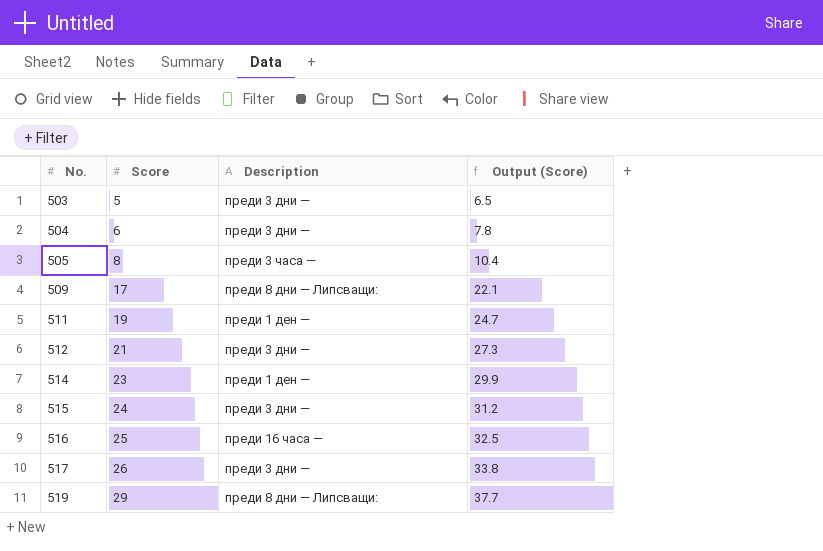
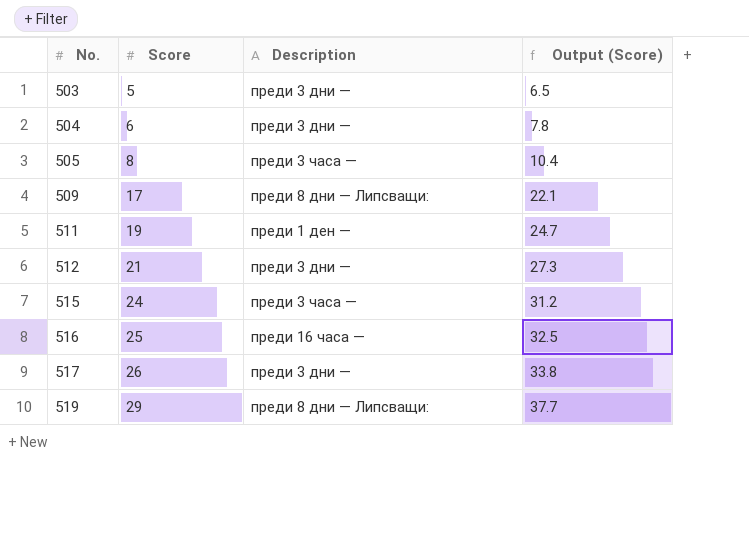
row 514: 23 | преди 1 ден — | 29.9 -> none
515 | Description: преди 3 дни — -> преди 3 часа —

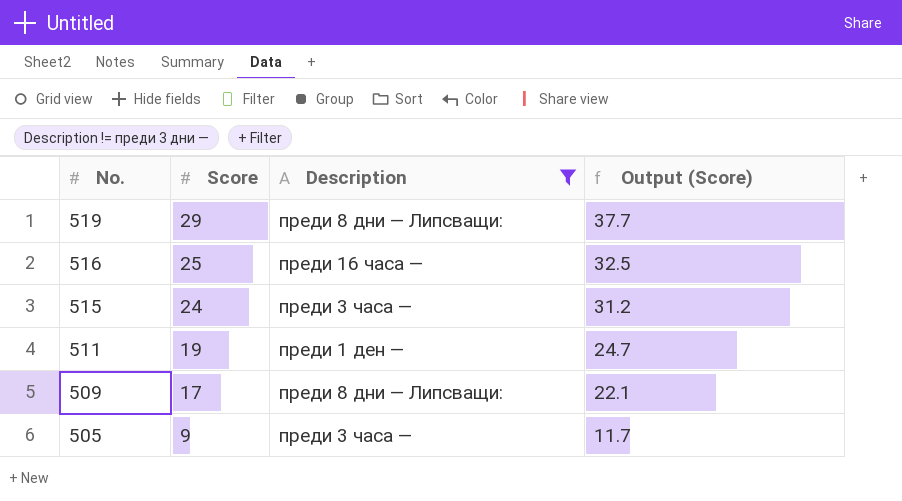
filter: none -> Description != преди 3 дни —
row order: No. ascending -> No. descending
505 | Score: 8 -> 9
505 | Output (Score): 10.4 -> 11.7

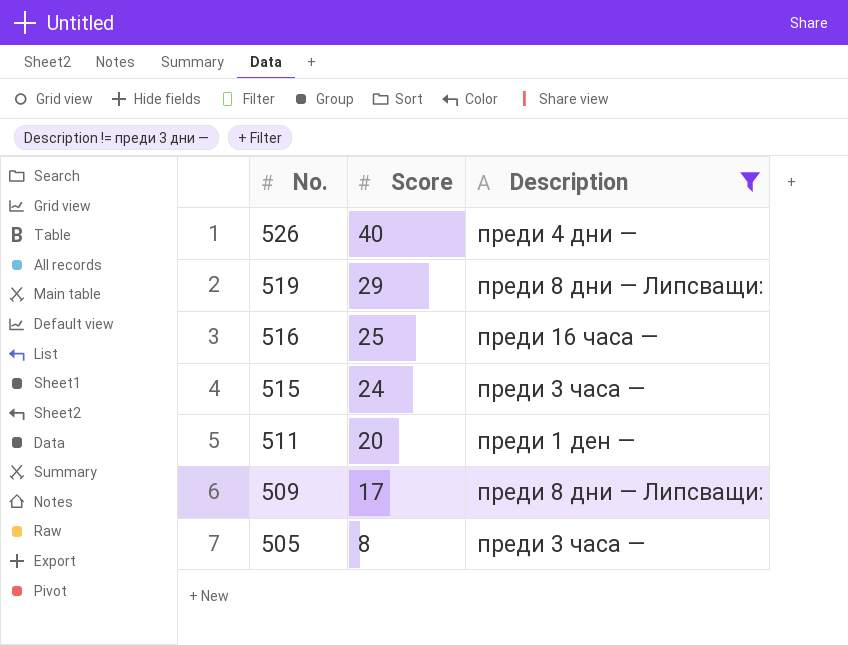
column Output (Score) | formula: [Score] * 1.3 -> none
row 526: none -> 40 | преди 4 дни —
511 | Score: 19 -> 20
505 | Score: 9 -> 8

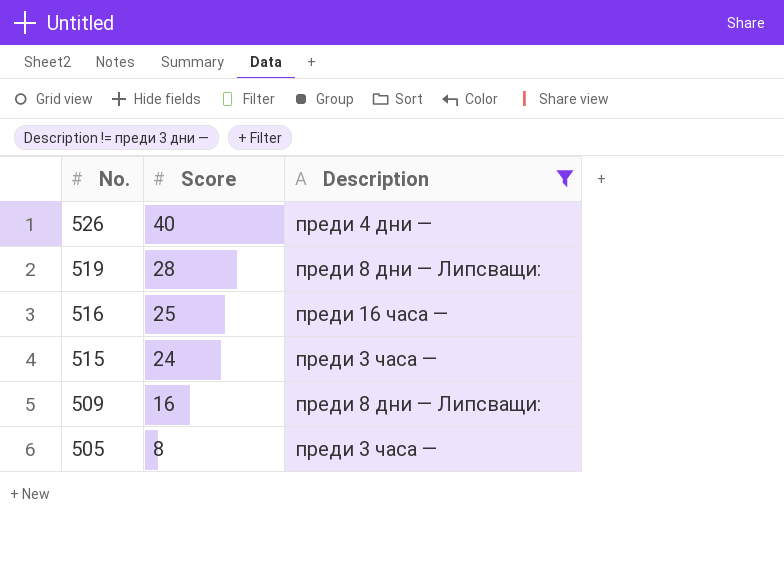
row 511: 20 | преди 1 ден — -> none
519 | Score: 29 -> 28
509 | Score: 17 -> 16

